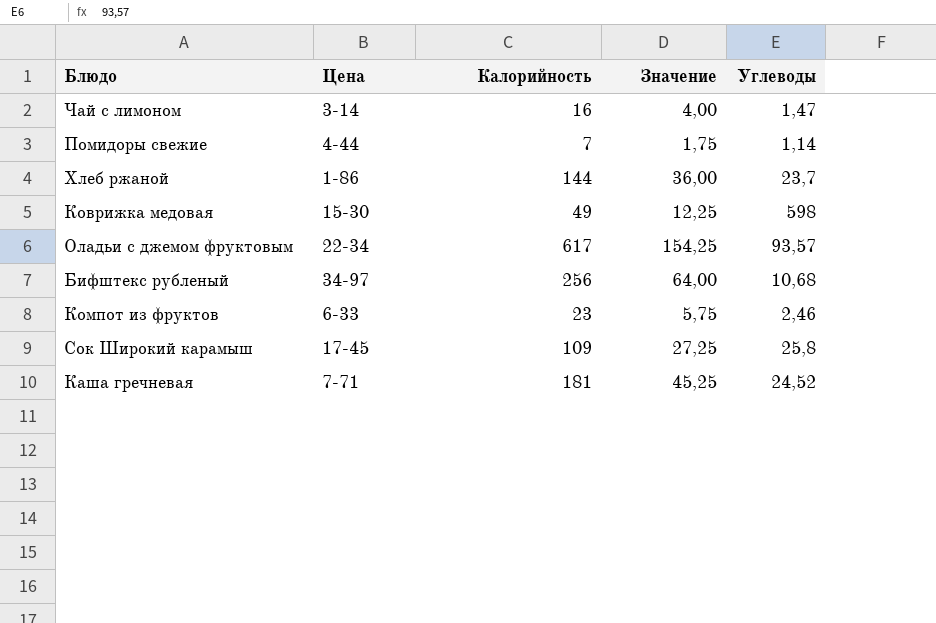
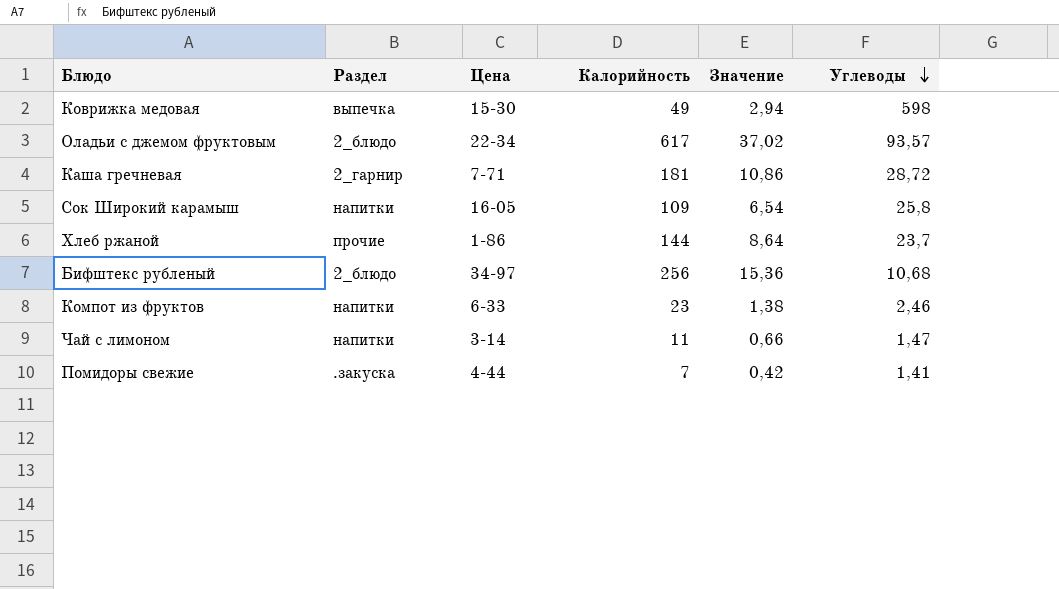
row order: none -> Углеводы descending
column Раздел | position: none -> 2
column Значение | formula: [Калорийность] * 0,25 -> [Калорийность] * 0,06
Каша гречневая | Углеводы: 24,52 -> 28,72
Сок Широкий карамыш | Цена: 17-45 -> 16-05
Чай с лимоном | Калорийность: 16 -> 11
Помидоры свежие | Углеводы: 1,14 -> 1,41

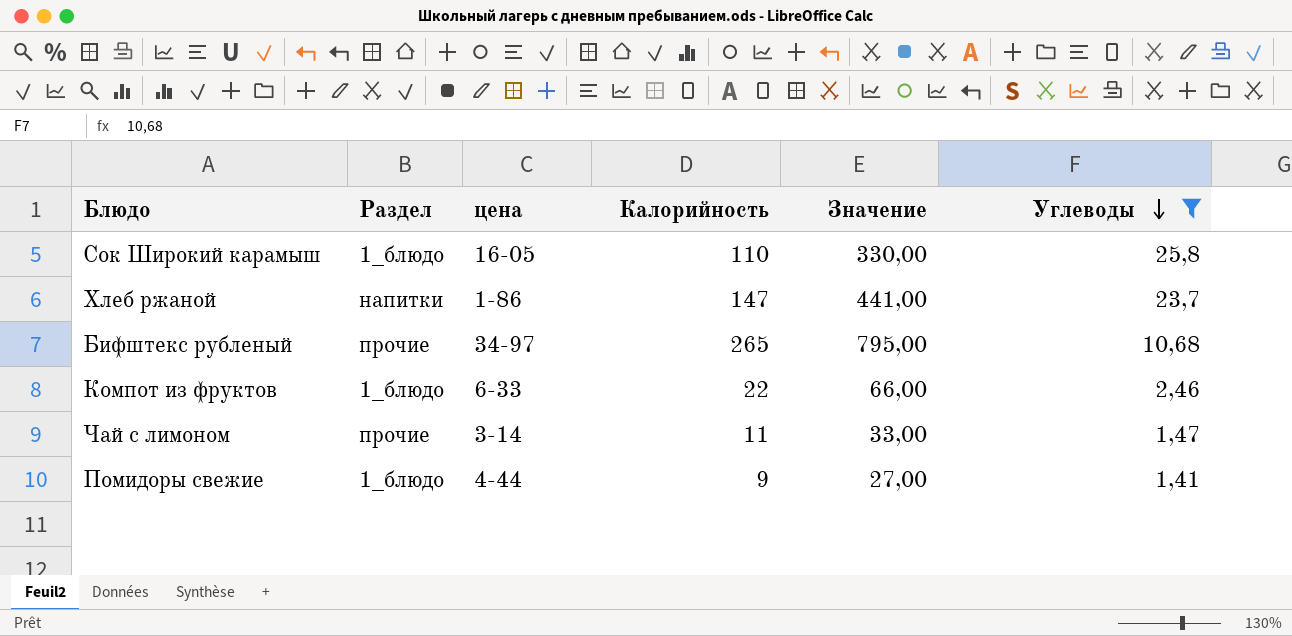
filter: none -> Углеводы <= 25,8
column name: Цена -> цена
column Значение | formula: [Калорийность] * 0,06 -> [Калорийность] * 3
Сок Широкий карамыш | Раздел: напитки -> 1_блюдо
Сок Широкий карамыш | Калорийность: 109 -> 110
Хлеб ржаной | Раздел: прочие -> напитки
Хлеб ржаной | Калорийность: 144 -> 147
Бифштекс рубленый | Раздел: 2_блюдо -> прочие
Бифштекс рубленый | Калорийность: 256 -> 265
Компот из фруктов | Раздел: напитки -> 1_блюдо
Компот из фруктов | Калорийность: 23 -> 22
Чай с лимоном | Раздел: напитки -> прочие
Помидоры свежие | Раздел: .закуска -> 1_блюдо
Помидоры свежие | Калорийность: 7 -> 9

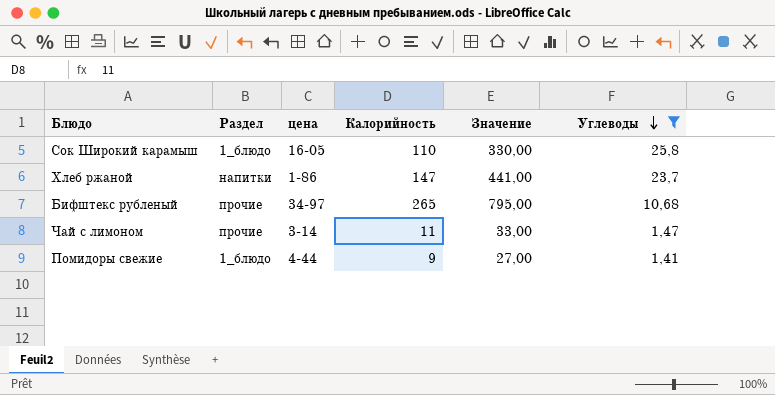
row Компот из фруктов: 1_блюдо | 6-33 | 22 | 66,00 | 2,46 -> none

